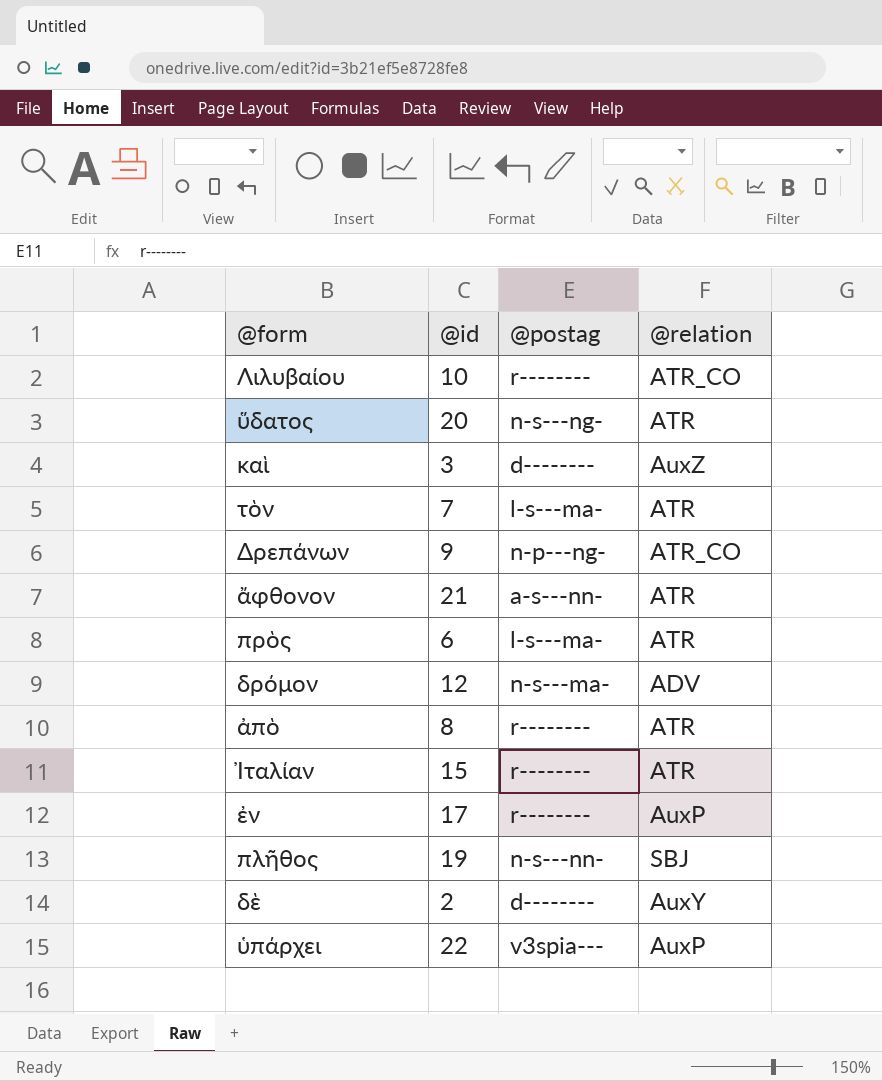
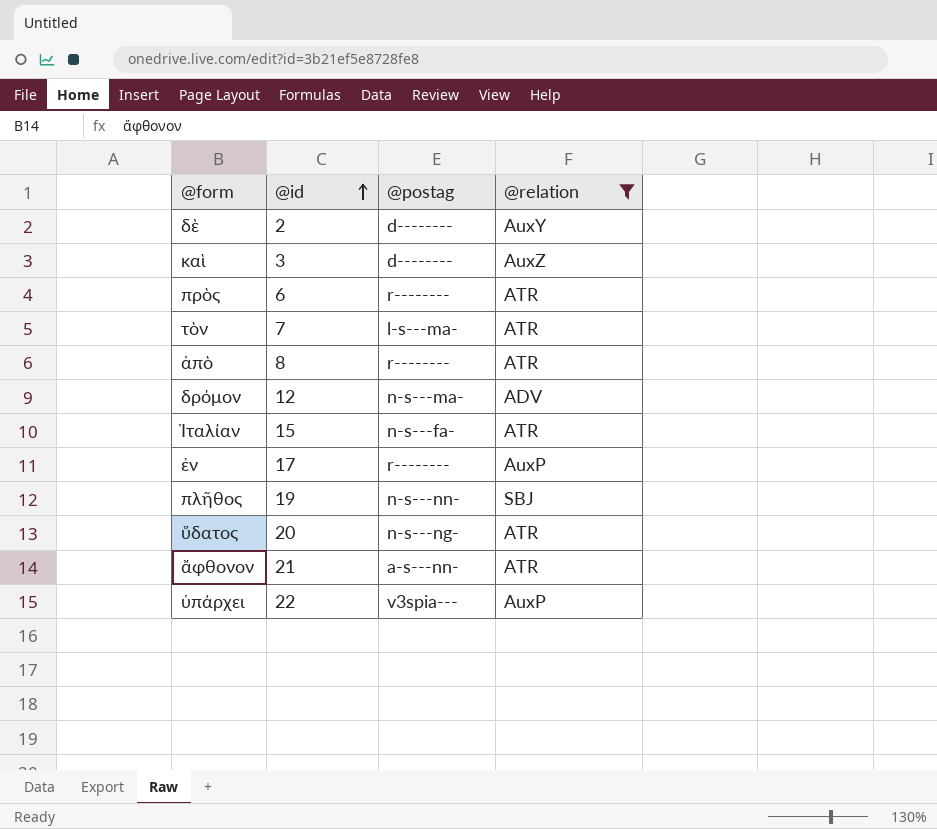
filter: none -> @relation != ATR_CO
row order: none -> @id ascending
πρὸς | @postag: l-s---ma- -> r--------
Ἰταλίαν | @postag: r-------- -> n-s---fa-

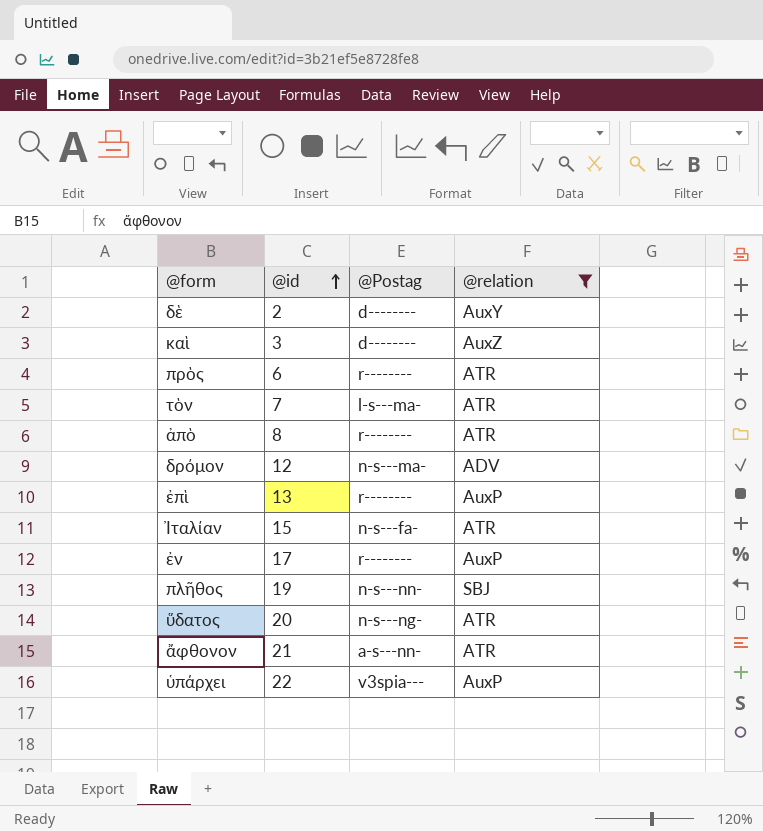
column name: @postag -> @Postag
row ἐπὶ: none -> 13 | r-------- | AuxP

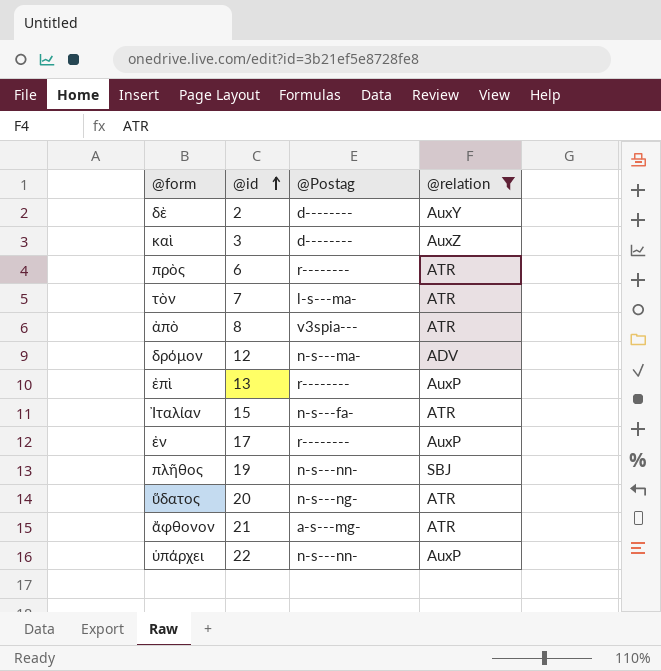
ἀπὸ | @Postag: r-------- -> v3spia---
ἄφθονον | @Postag: a-s---nn- -> a-s---mg-
ὑπάρχει | @Postag: v3spia--- -> n-s---nn-

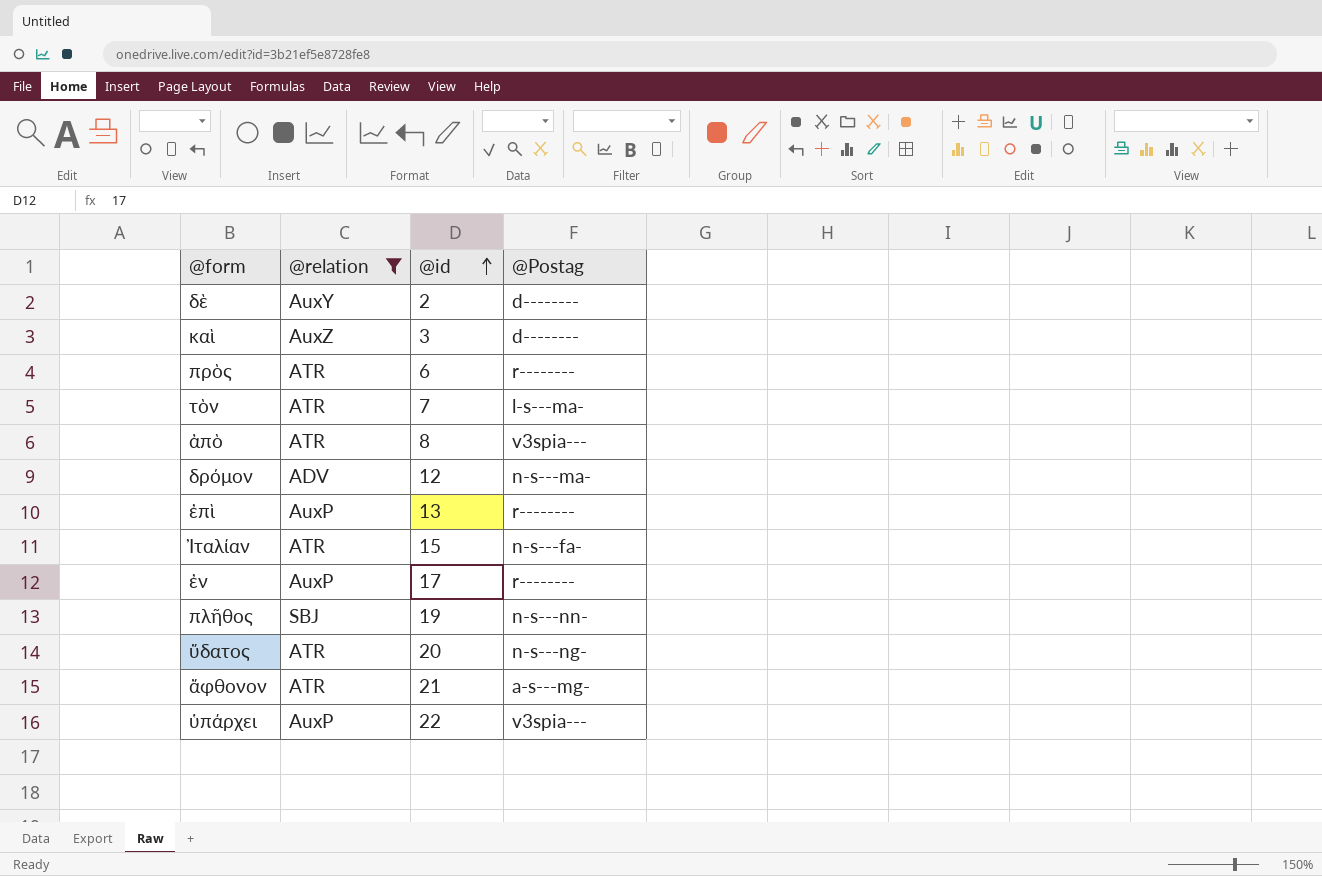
column @relation | position: 4 -> 2
ὑπάρχει | @Postag: n-s---nn- -> v3spia---

